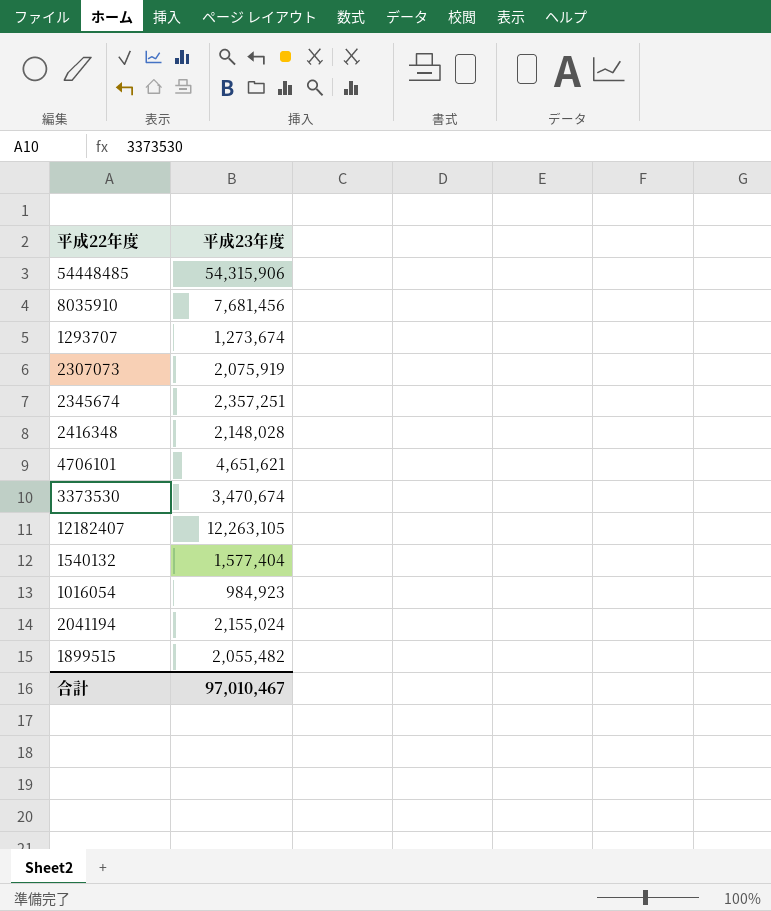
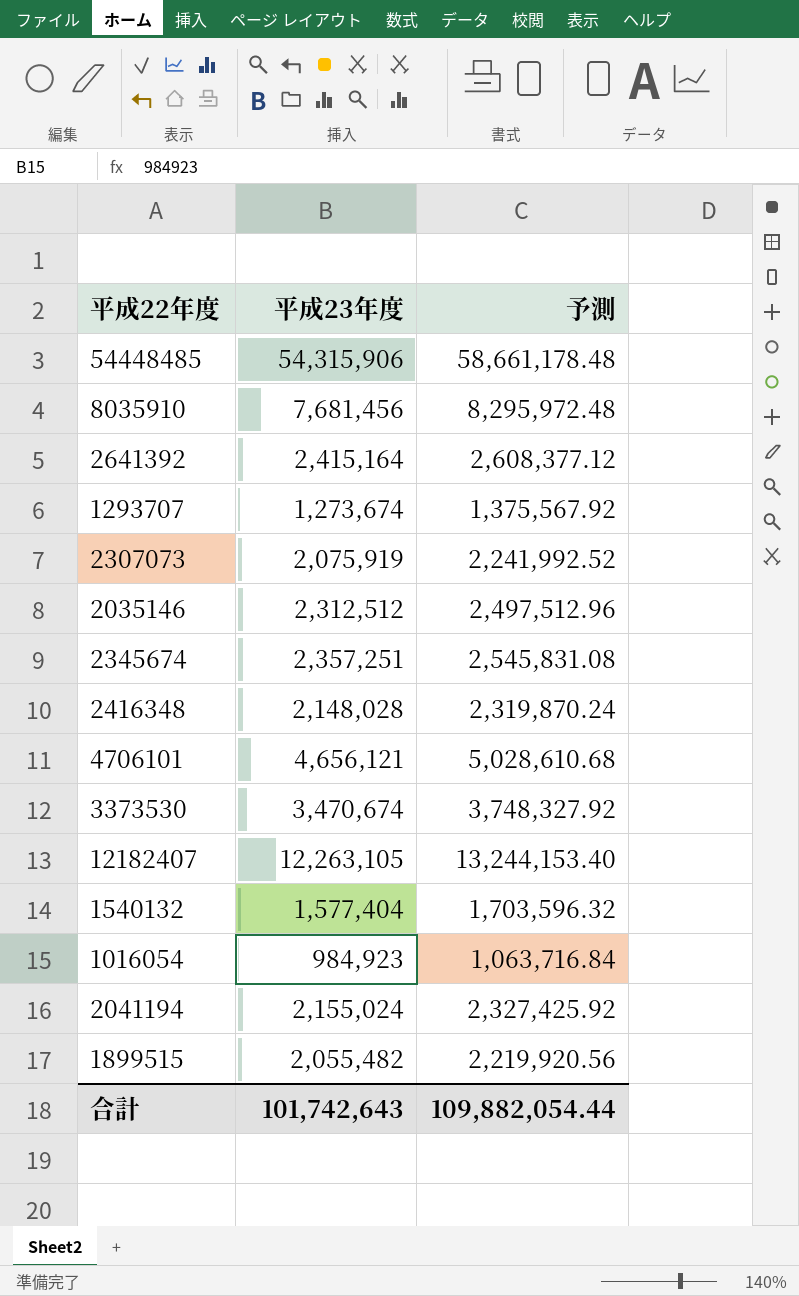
column 予測 | formula: none -> [平成23年度] * 1.08
row 2641392: none -> 2,415,164 | 2,608,377.12
row 2035146: none -> 2,312,512 | 2,497,512.96
4706101 | 平成23年度: 4,651,621 -> 4,656,121
合計 | 平成23年度: 97,010,467 -> 101,742,643

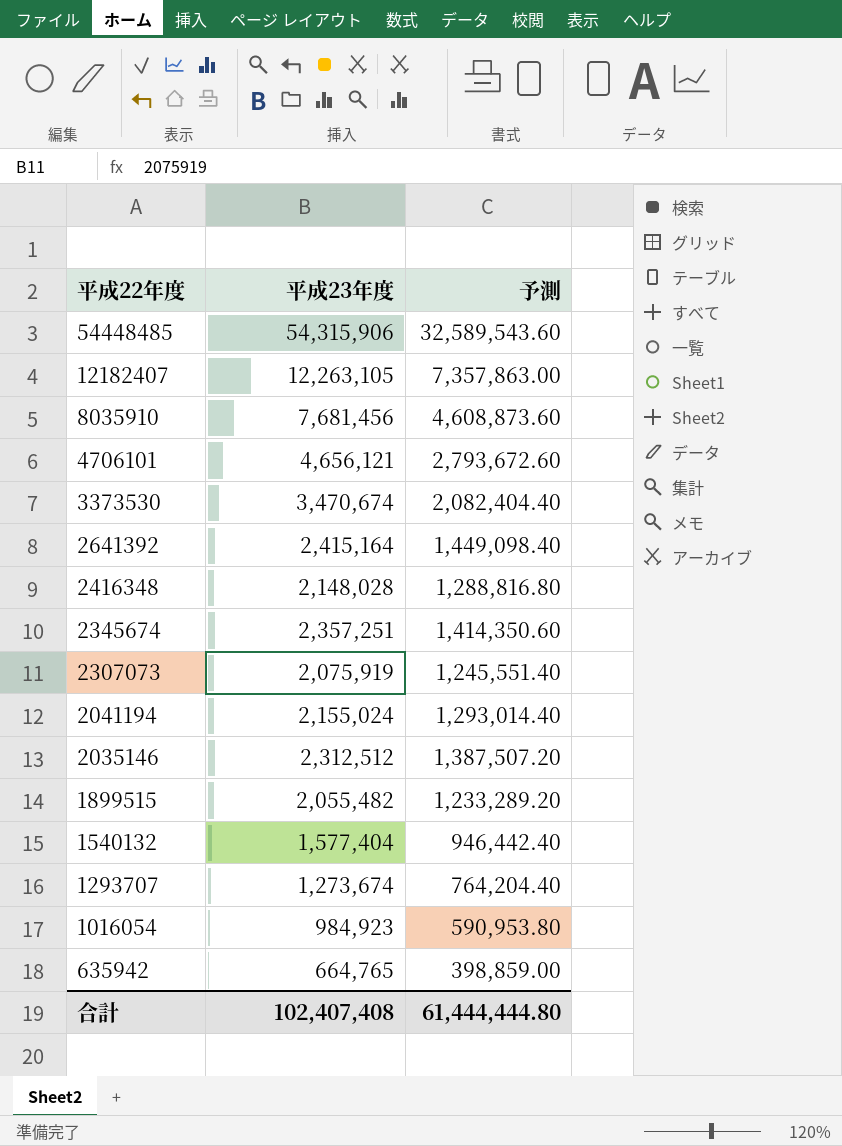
row order: none -> 平成22年度 descending
column 予測 | formula: [平成23年度] * 1.08 -> [平成23年度] * 0.6
row 635942: none -> 664,765 | 398,859.00
合計 | 平成23年度: 101,742,643 -> 102,407,408
合計 | 予測: 109,882,054.44 -> 61,444,444.80

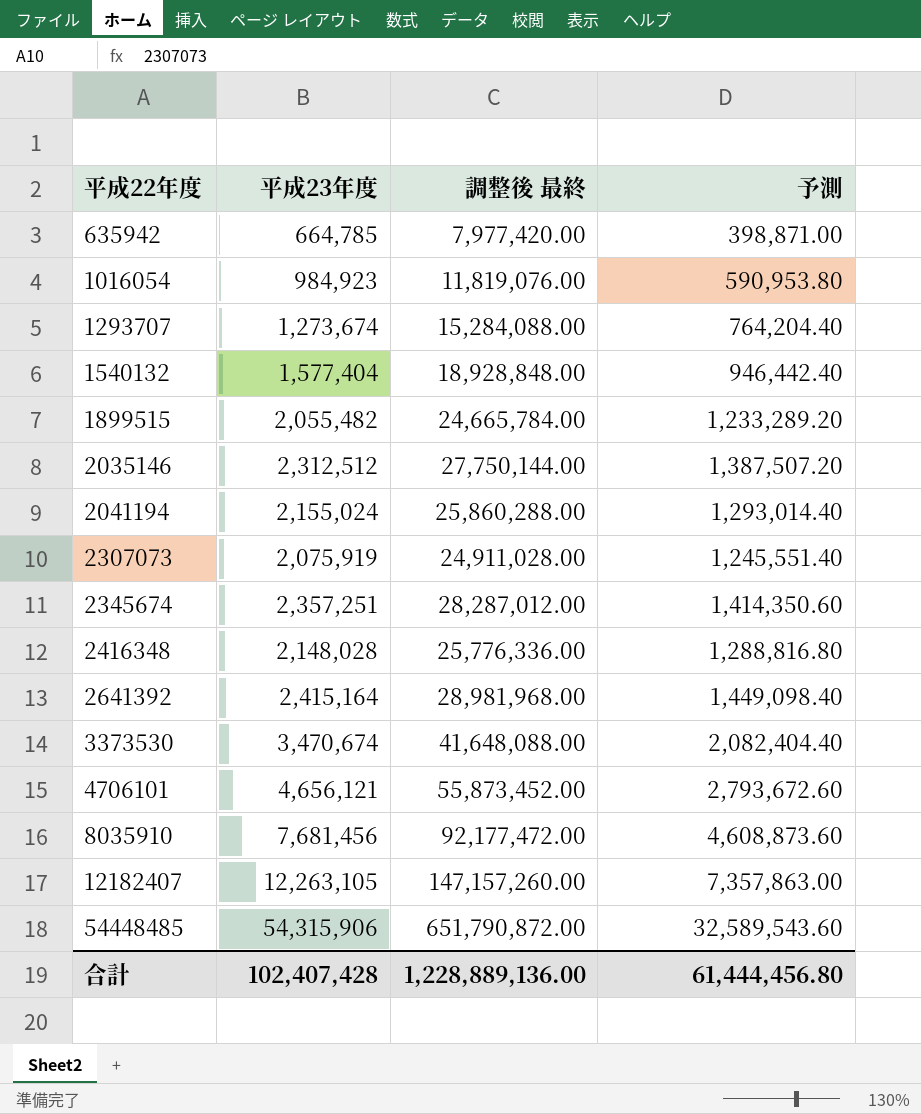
row order: 平成22年度 descending -> 平成22年度 ascending
column 調整後 最終 | formula: none -> [平成23年度] * 12
635942 | 平成23年度: 664,765 -> 664,785
635942 | 予測: 398,859.00 -> 398,871.00
合計 | 平成23年度: 102,407,408 -> 102,407,428
合計 | 予測: 61,444,444.80 -> 61,444,456.80

